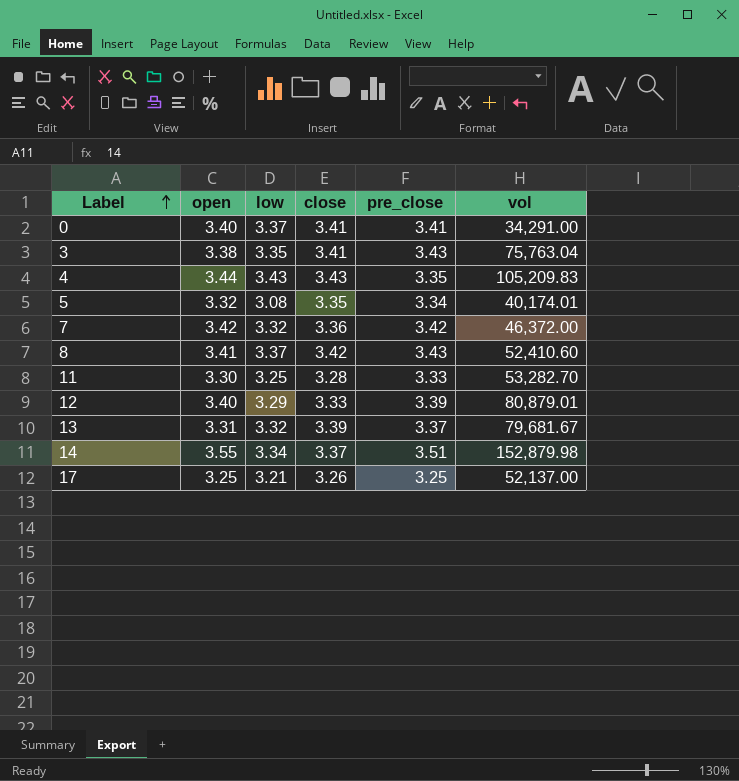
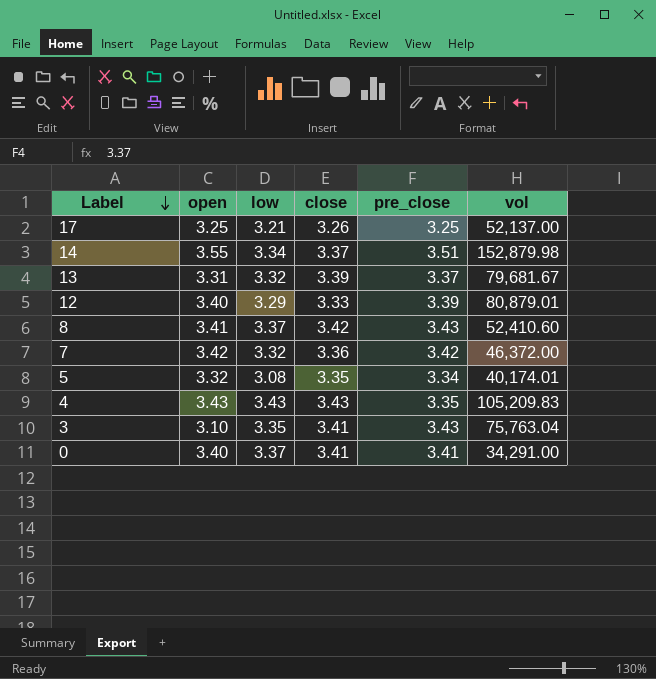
row order: Label ascending -> Label descending
row 11: 3.30 | 3.25 | 3.28 | 3.33 | 53,282.70 -> none
4 | open: 3.44 -> 3.43
3 | open: 3.38 -> 3.10

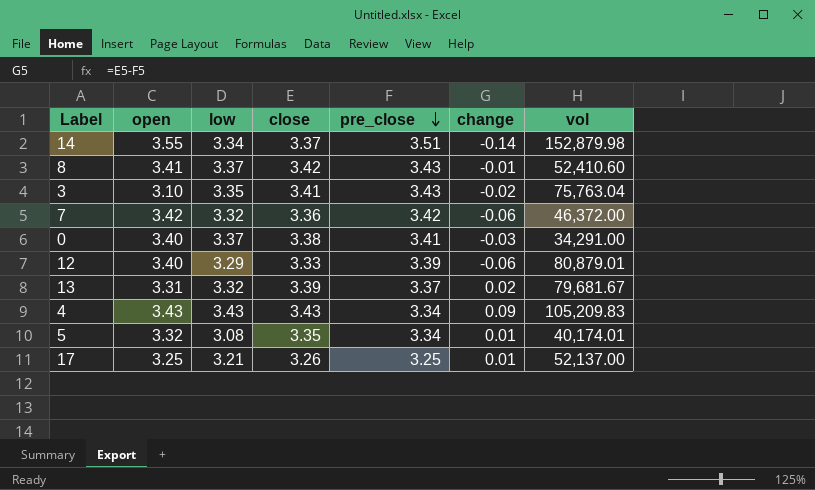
row order: Label descending -> pre_close descending
column change | formula: none -> [close] - [pre_close]
0 | close: 3.41 -> 3.38
4 | pre_close: 3.35 -> 3.34

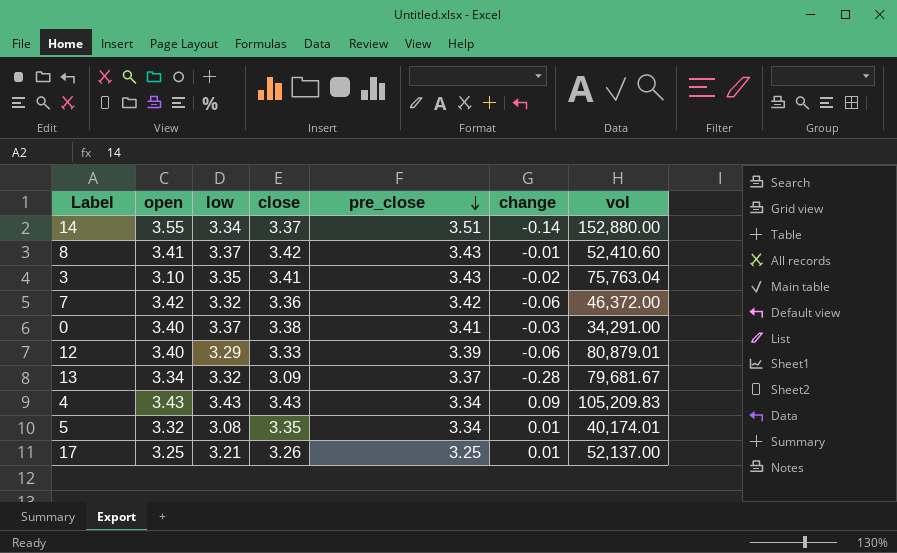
14 | vol: 152,879.98 -> 152,880.00
13 | open: 3.31 -> 3.34
13 | close: 3.39 -> 3.09
13 | change: 0.02 -> -0.28

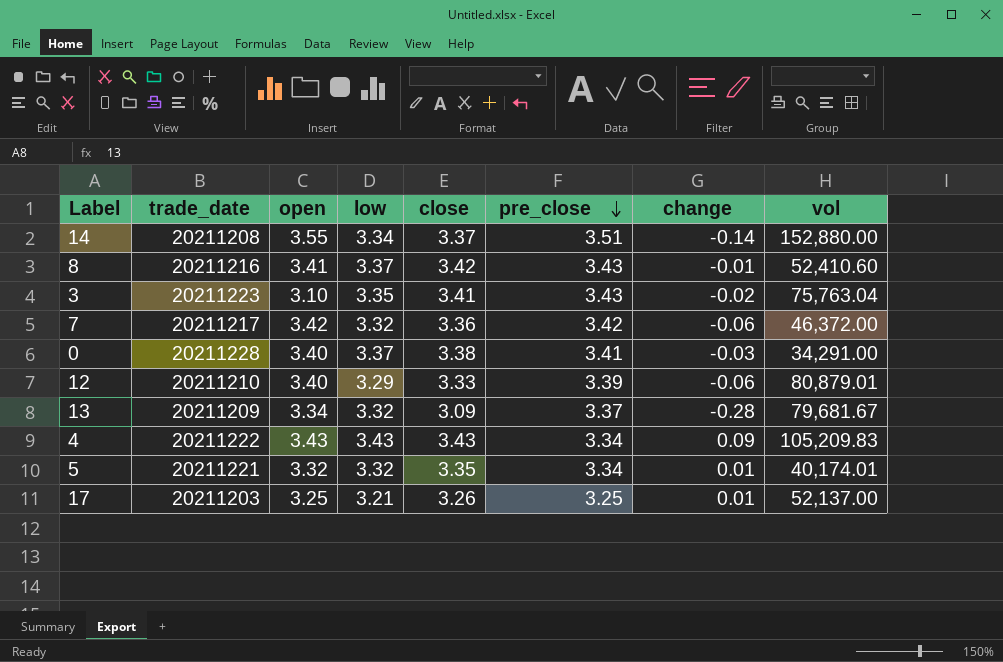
column trade_date | position: none -> 2
5 | low: 3.08 -> 3.32

